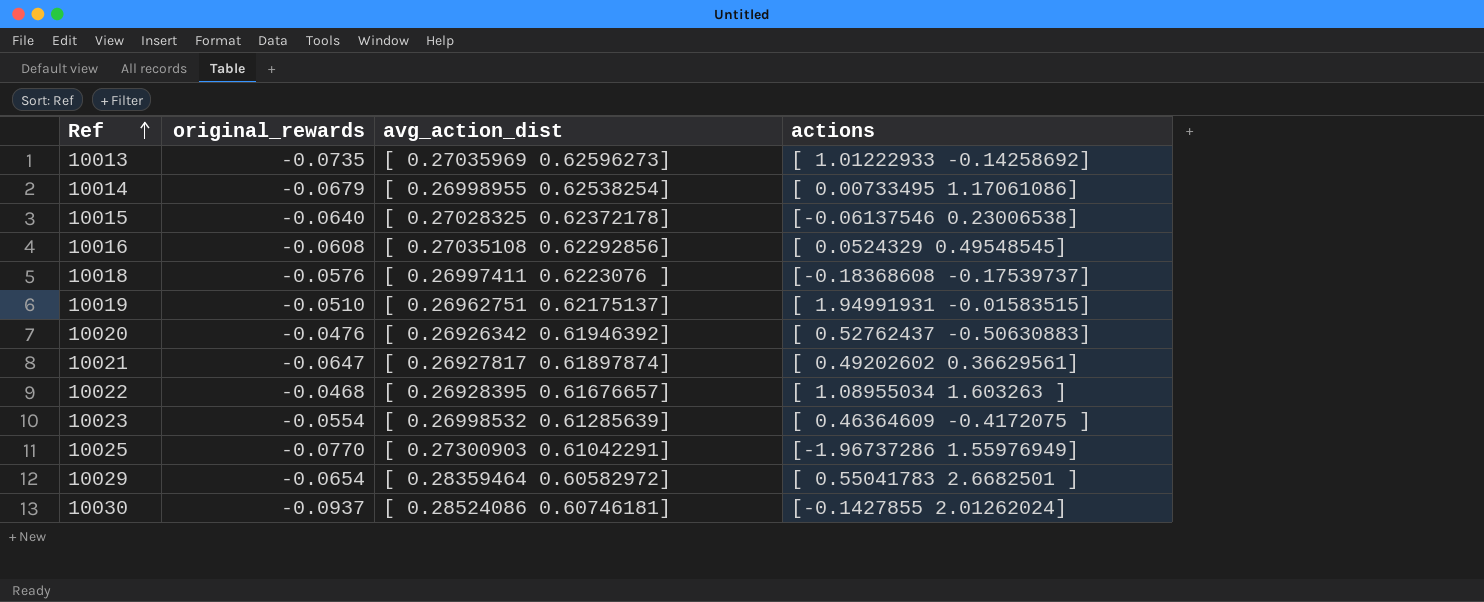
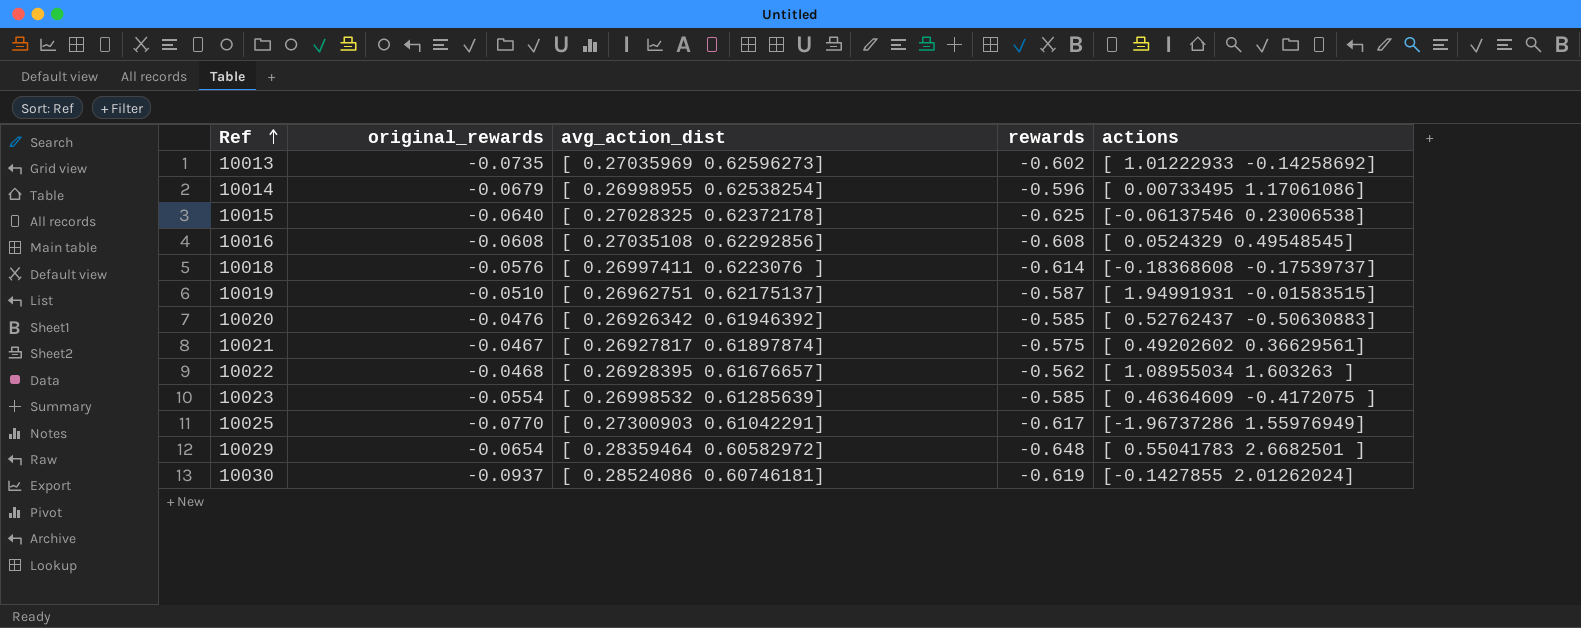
column rewards | position: none -> 4
10021 | original_rewards: -0.0647 -> -0.0467

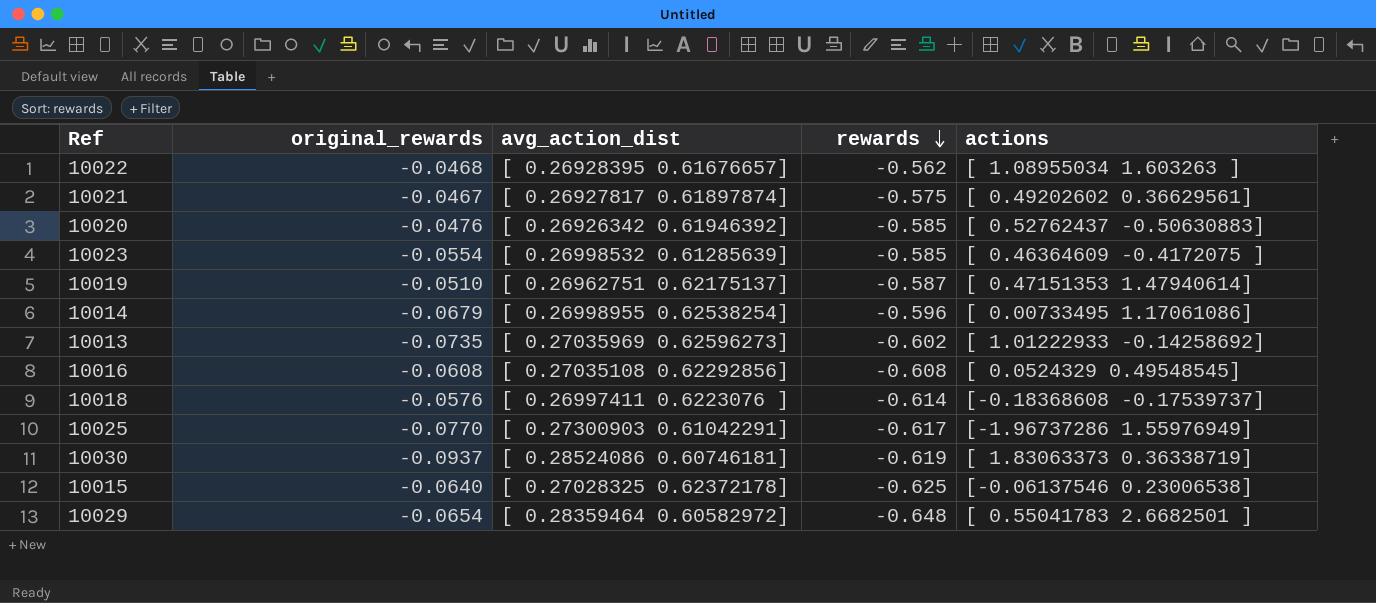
row order: Ref ascending -> rewards descending
10019 | actions: [ 1.94991931 -0.01583515] -> [ 0.47151353 1.47940614]
10030 | actions: [-0.1427855 2.01262024] -> [ 1.83063373 0.36338719]

